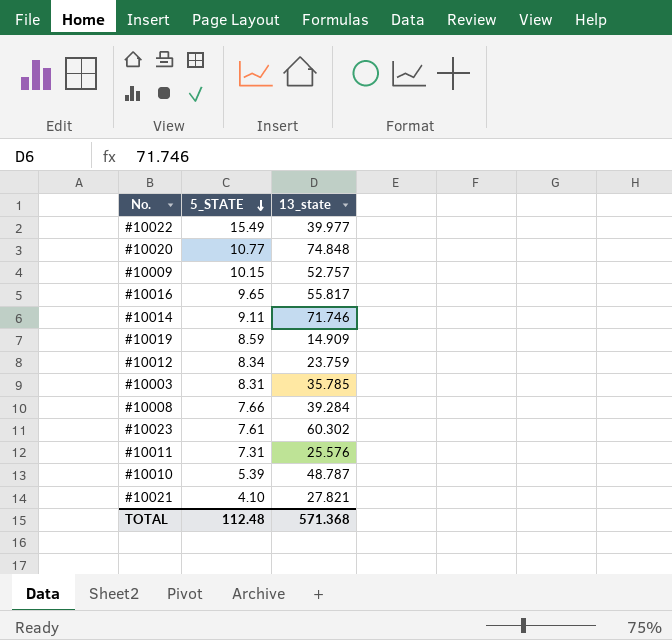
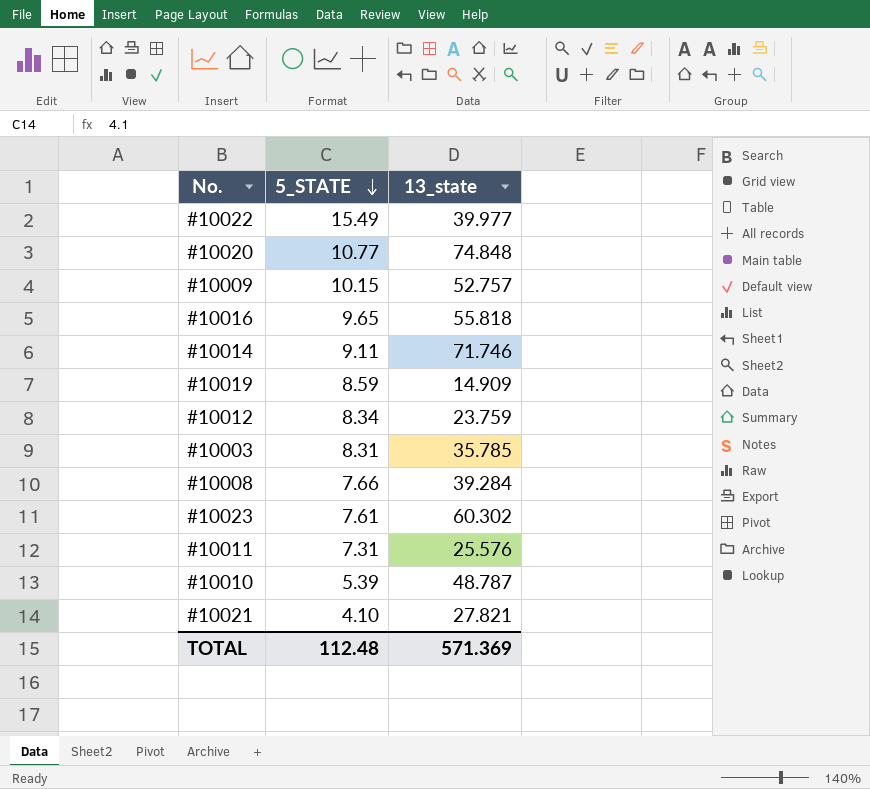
#10016 | 13_state: 55.817 -> 55.818
TOTAL | 13_state: 571.368 -> 571.369

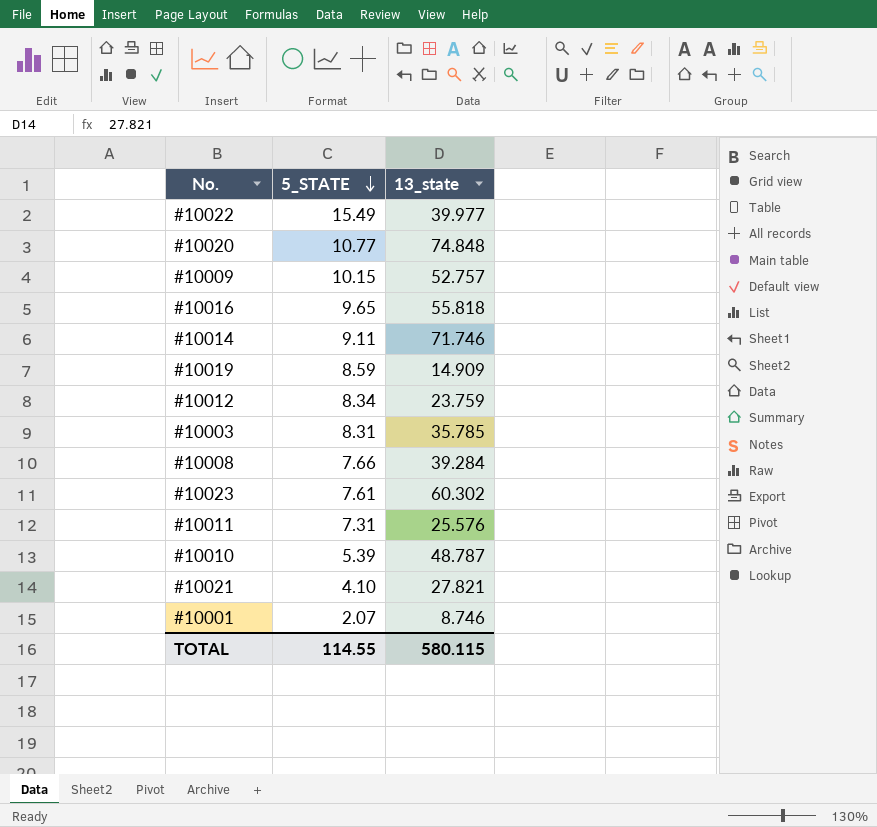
row #10001: none -> 2.07 | 8.746
TOTAL | 5_STATE: 112.48 -> 114.55
TOTAL | 13_state: 571.369 -> 580.115

